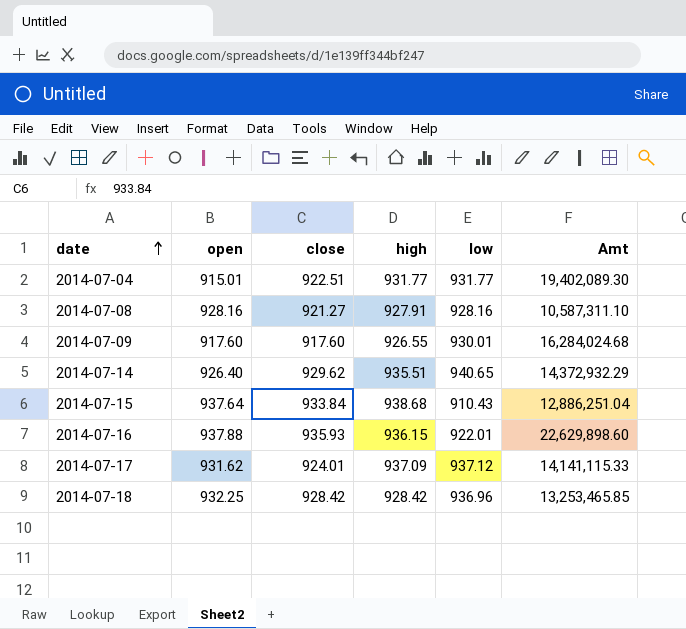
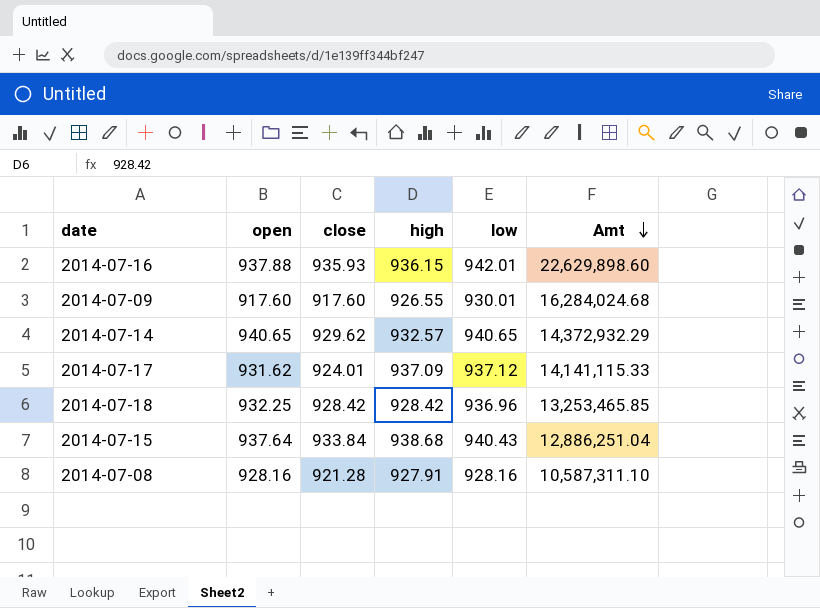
row order: date ascending -> Amt descending
row 2014-07-04: 915.01 | 922.51 | 931.77 | 931.77 | 19,402,089.30 -> none
2014-07-16 | low: 922.01 -> 942.01
2014-07-14 | open: 926.40 -> 940.65
2014-07-14 | high: 935.51 -> 932.57
2014-07-15 | low: 910.43 -> 940.43
2014-07-08 | close: 921.27 -> 921.28

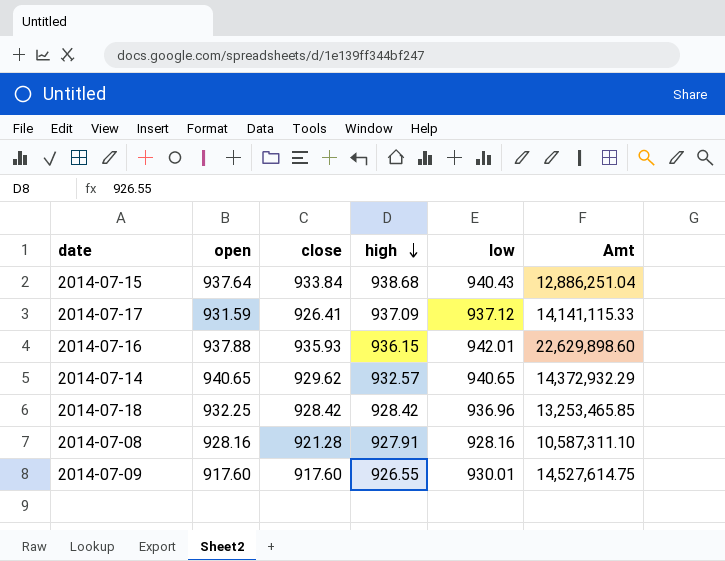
row order: Amt descending -> high descending
2014-07-17 | open: 931.62 -> 931.59
2014-07-17 | close: 924.01 -> 926.41
2014-07-09 | Amt: 16,284,024.68 -> 14,527,614.75

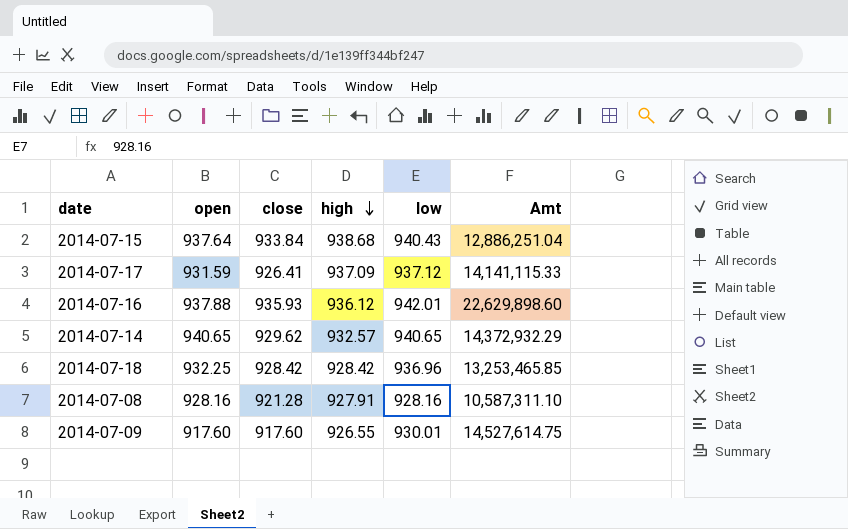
2014-07-16 | high: 936.15 -> 936.12

